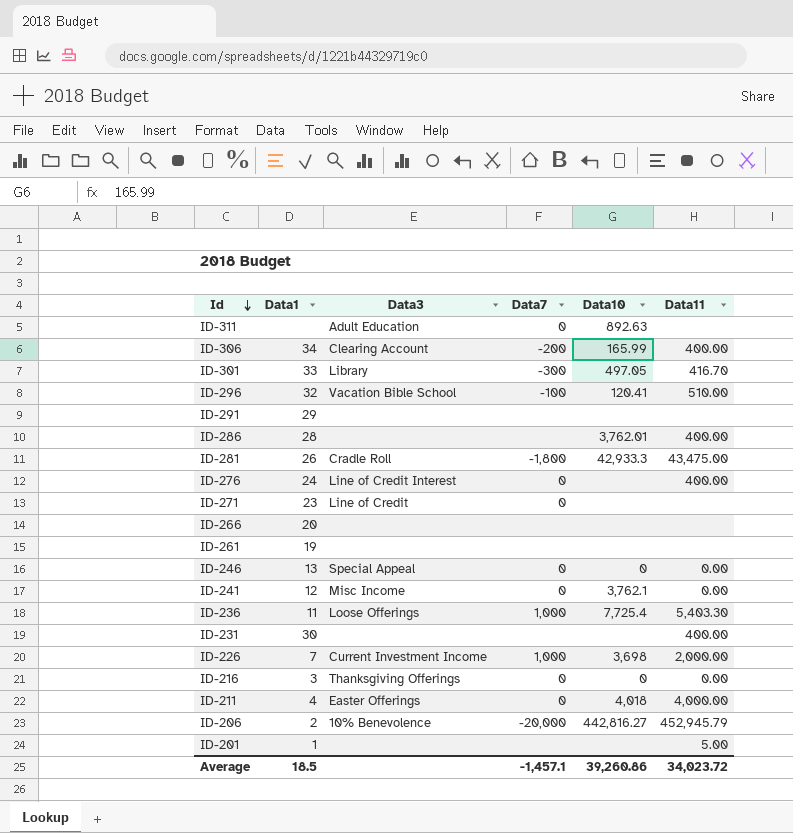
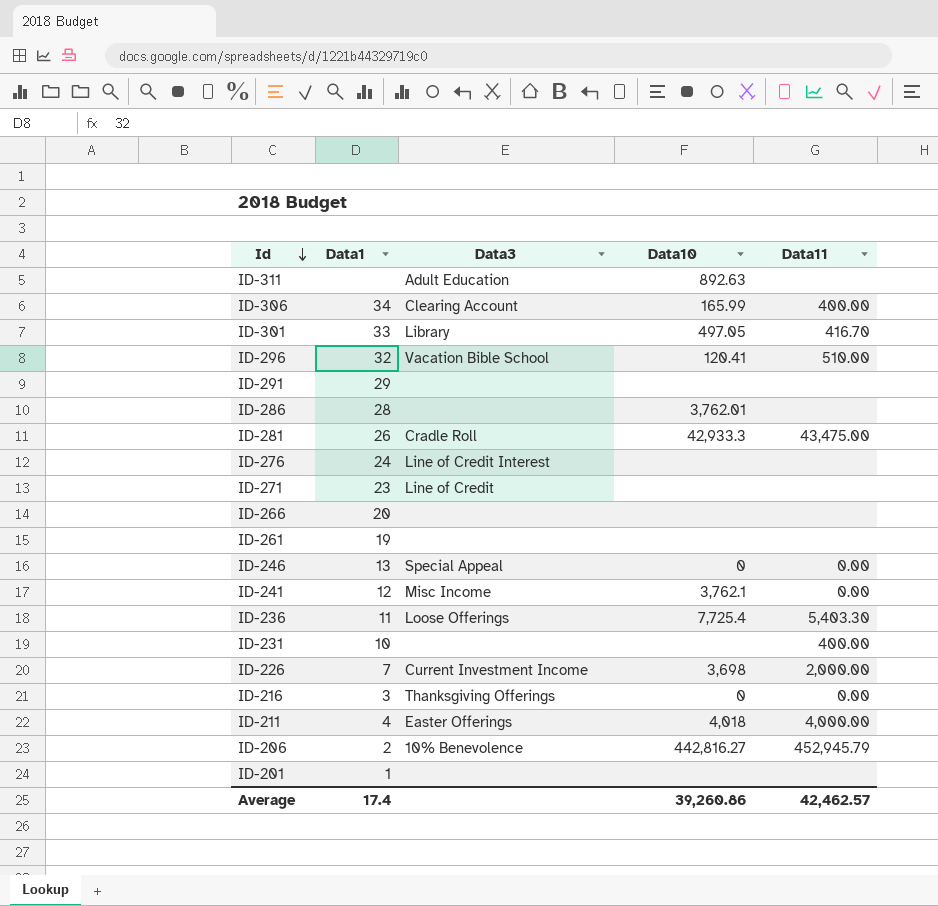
column Data7 | position: 4 -> none
ID-286 | Data11: 400.00 -> none
ID-276 | Data11: 400.00 -> none
ID-231 | Data1: 30 -> 10
ID-201 | Data11: 5.00 -> none
Average | Data1: 18.5 -> 17.4
Average | Data11: 34,023.72 -> 42,462.57

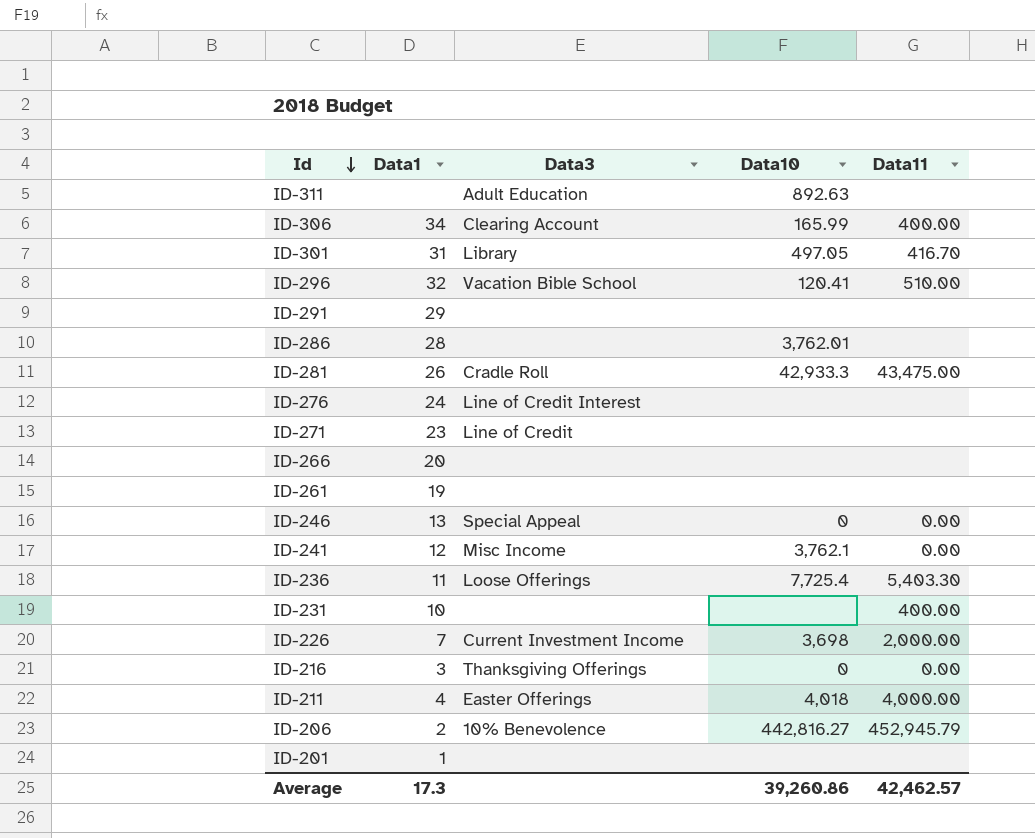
ID-301 | Data1: 33 -> 31
Average | Data1: 17.4 -> 17.3

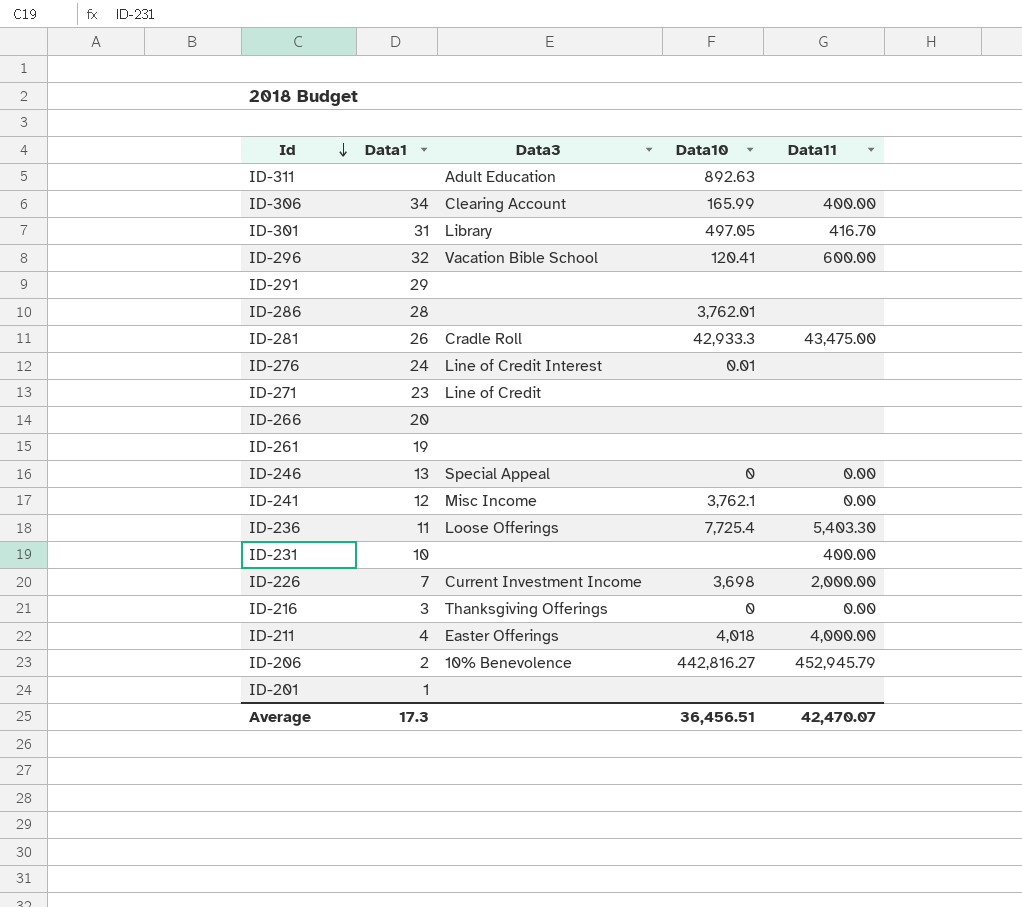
ID-296 | Data11: 510.00 -> 600.00
ID-276 | Data10: none -> 0.01
Average | Data10: 39,260.86 -> 36,456.51
Average | Data11: 42,462.57 -> 42,470.07

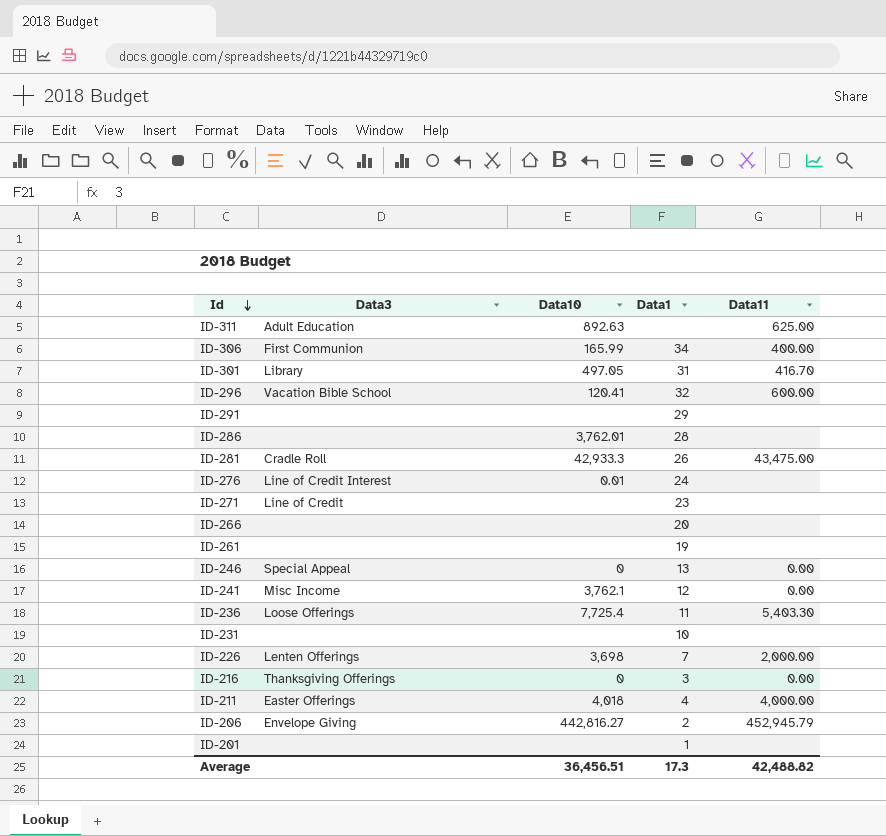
column Data1 | position: 2 -> 4
ID-311 | Data11: none -> 625.00
ID-306 | Data3: Clearing Account -> First Communion
ID-231 | Data11: 400.00 -> none
ID-226 | Data3: Current Investment Income -> Lenten Offerings
ID-206 | Data3: 10% Benevolence -> Envelope Giving
Average | Data11: 42,470.07 -> 42,488.82

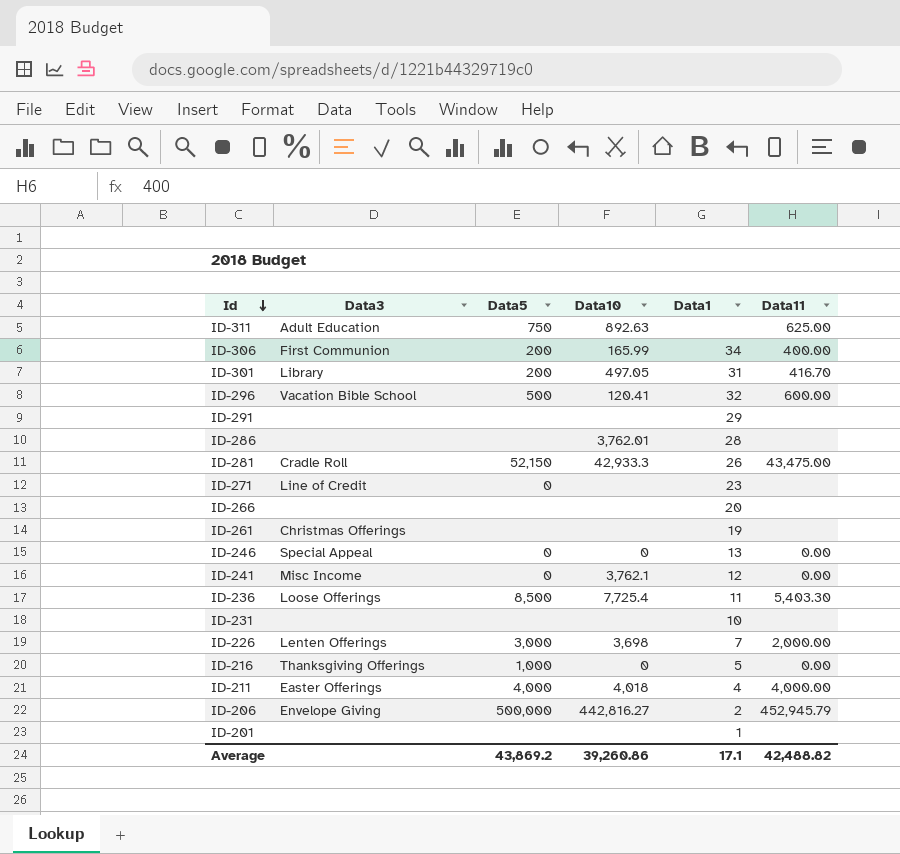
column Data5 | position: none -> 3
row ID-276: Line of Credit Interest | 0.01 | 24 | none -> none
ID-261 | Data3: none -> Christmas Offerings
ID-216 | Data1: 3 -> 5
Average | Data10: 36,456.51 -> 39,260.86
Average | Data1: 17.3 -> 17.1

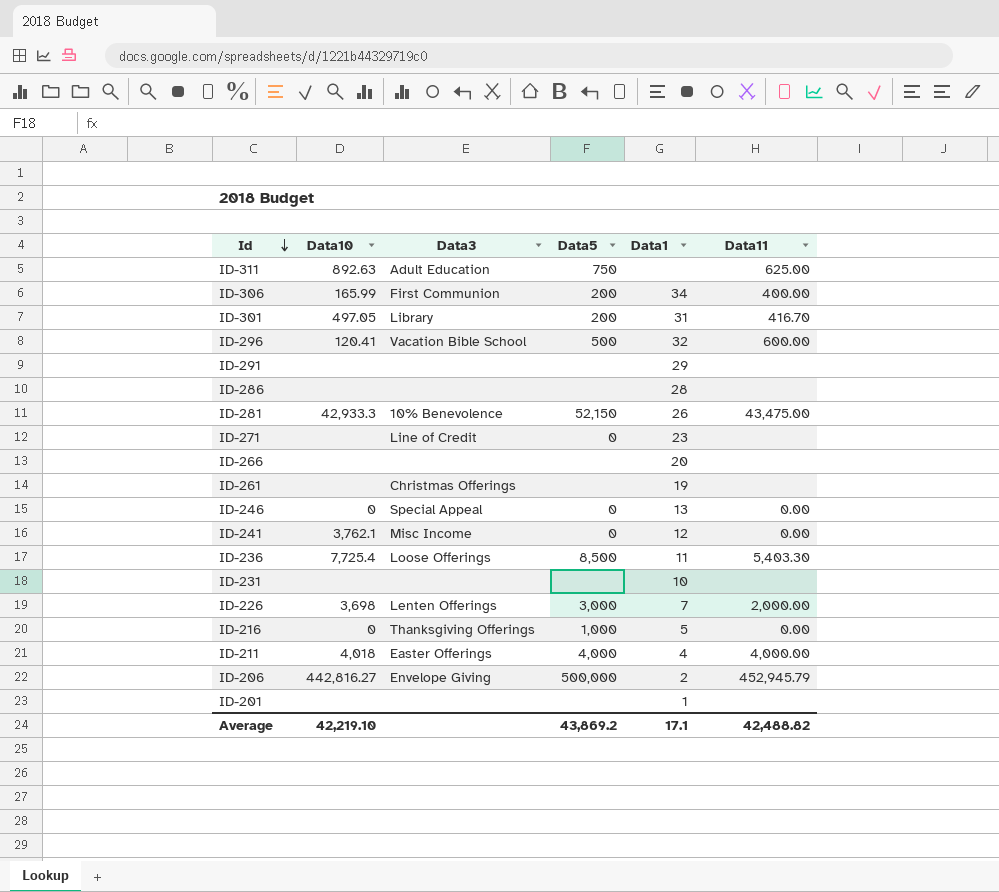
column Data10 | position: 4 -> 2
ID-286 | Data10: 3,762.01 -> none
ID-281 | Data3: Cradle Roll -> 10% Benevolence
Average | Data10: 39,260.86 -> 42,219.10

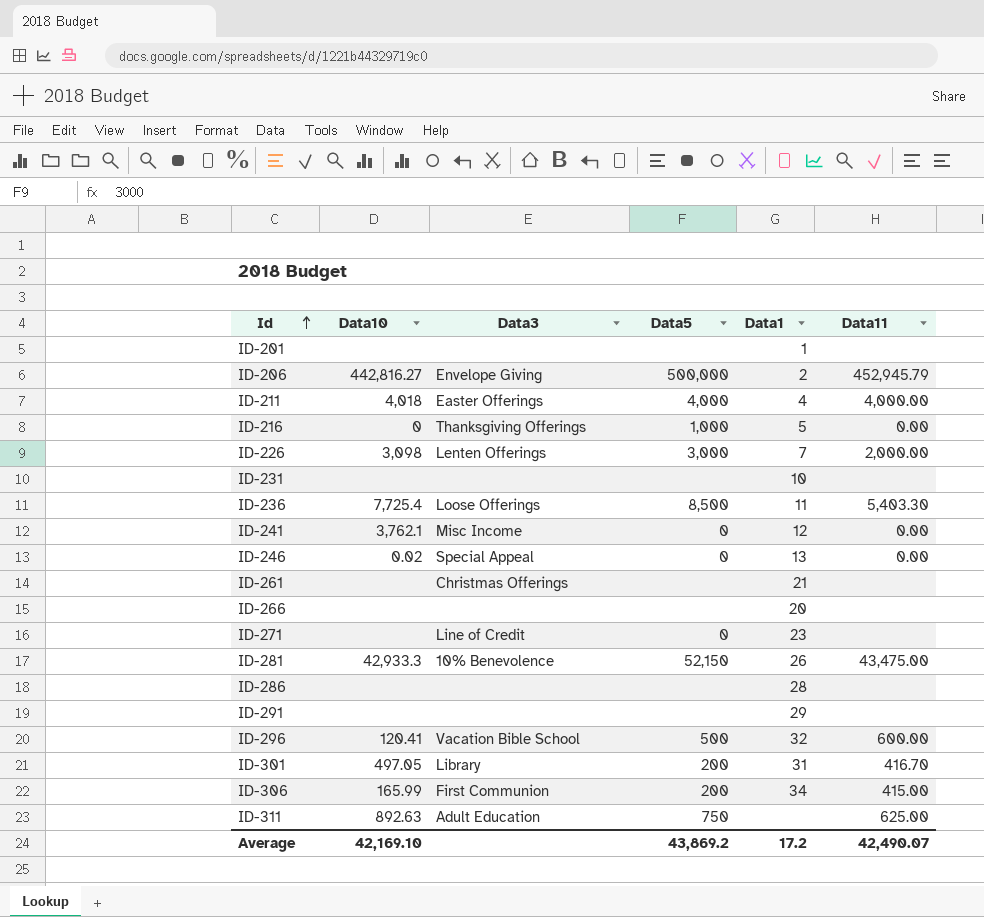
row order: Id descending -> Id ascending
ID-226 | Data10: 3,698 -> 3,098
ID-246 | Data10: 0 -> 0.02
ID-261 | Data1: 19 -> 21
ID-306 | Data11: 400.00 -> 415.00
Average | Data10: 42,219.10 -> 42,169.10
Average | Data1: 17.1 -> 17.2
Average | Data11: 42,488.82 -> 42,490.07

